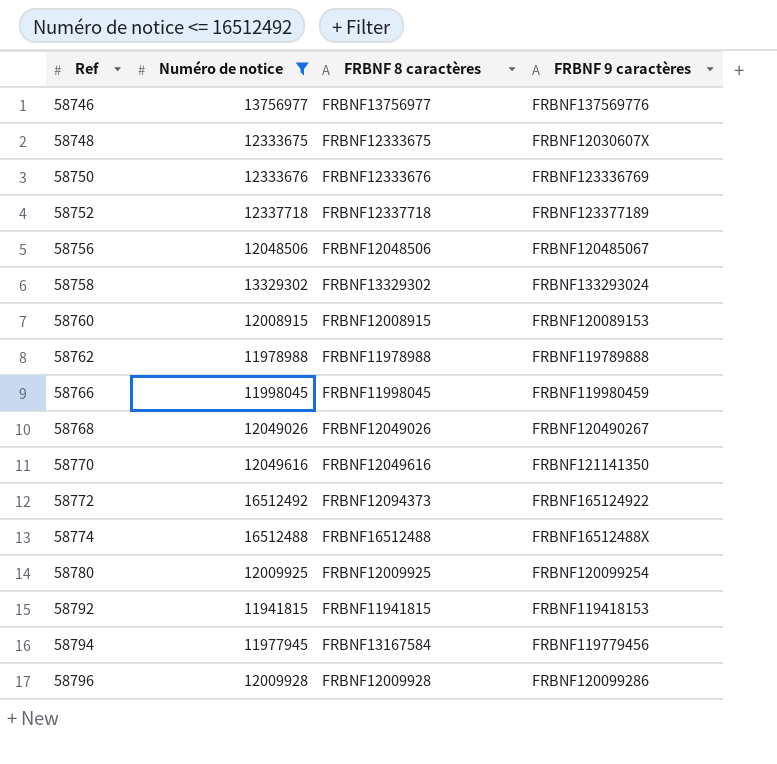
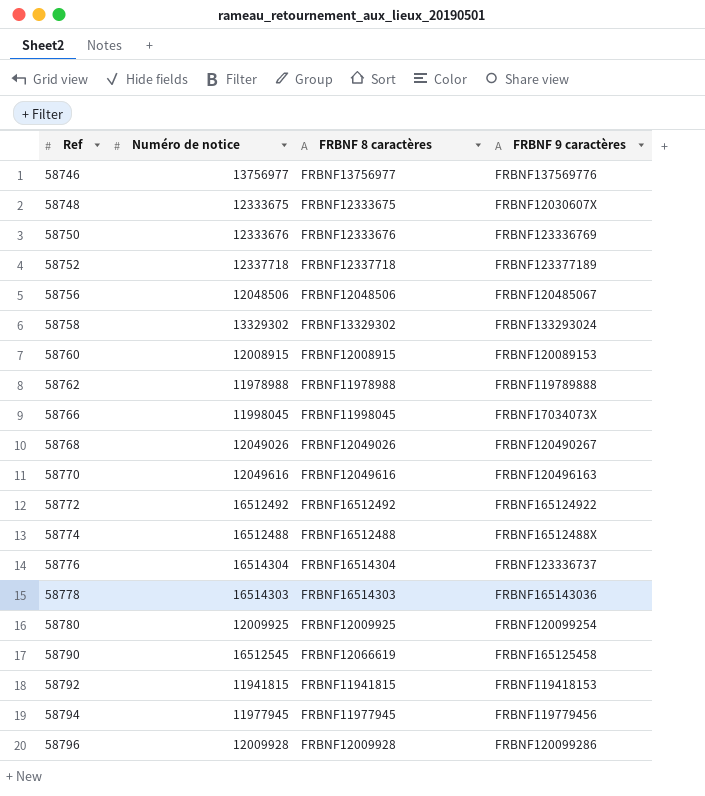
filter: Numéro de notice <= 16512492 -> none
58766 | FRBNF 9 caractères: FRBNF119980459 -> FRBNF17034073X
58770 | FRBNF 9 caractères: FRBNF121141350 -> FRBNF120496163
58772 | FRBNF 8 caractères: FRBNF12094373 -> FRBNF16512492
58794 | FRBNF 8 caractères: FRBNF13167584 -> FRBNF11977945

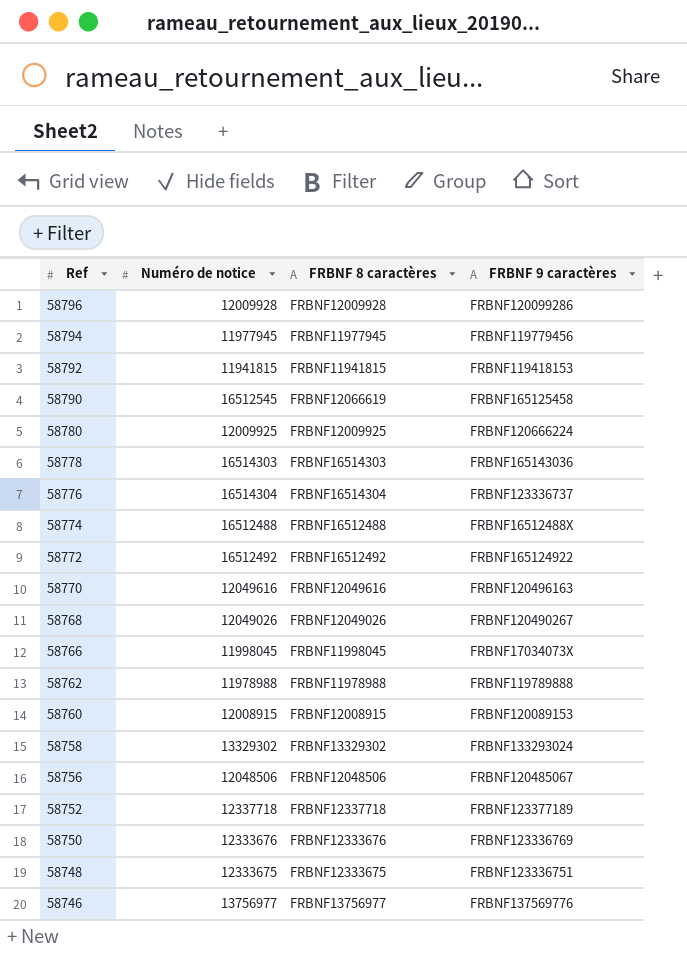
row order: Ref ascending -> Ref descending
58780 | FRBNF 9 caractères: FRBNF120099254 -> FRBNF120666224
58748 | FRBNF 9 caractères: FRBNF12030607X -> FRBNF123336751

